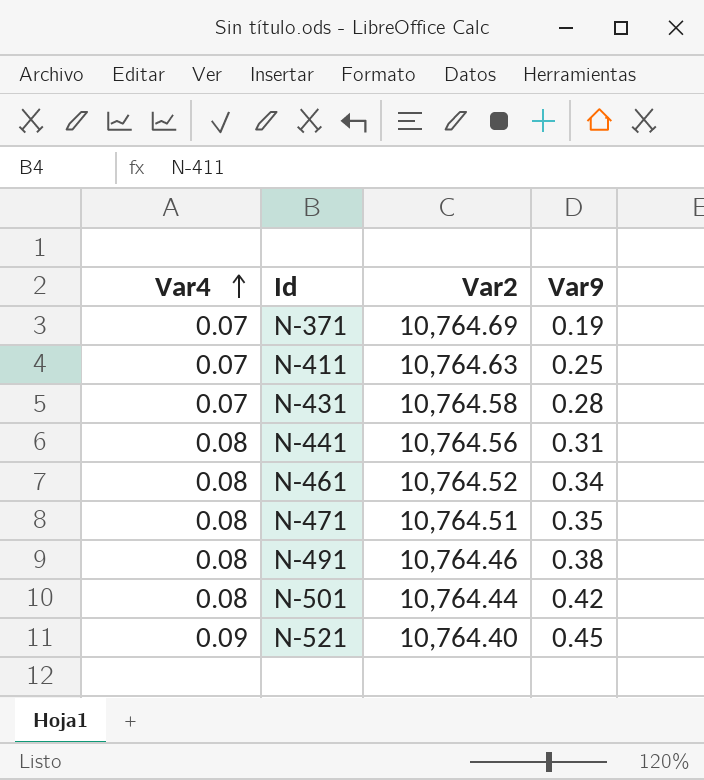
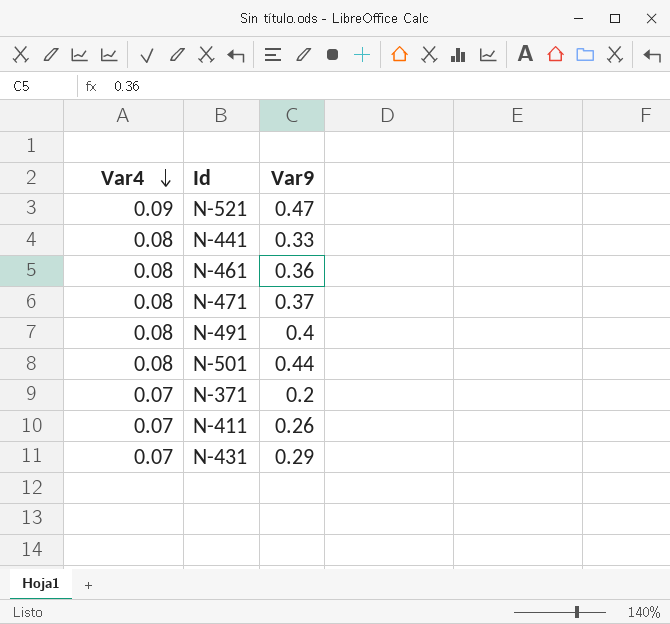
row order: Var4 ascending -> Var4 descending
column Var2 | position: 3 -> none
N-521 | Var9: 0.45 -> 0.47
N-441 | Var9: 0.31 -> 0.33
N-461 | Var9: 0.34 -> 0.36
N-471 | Var9: 0.35 -> 0.37
N-491 | Var9: 0.38 -> 0.4
N-501 | Var9: 0.42 -> 0.44
N-371 | Var9: 0.19 -> 0.2
N-411 | Var9: 0.25 -> 0.26
N-431 | Var9: 0.28 -> 0.29

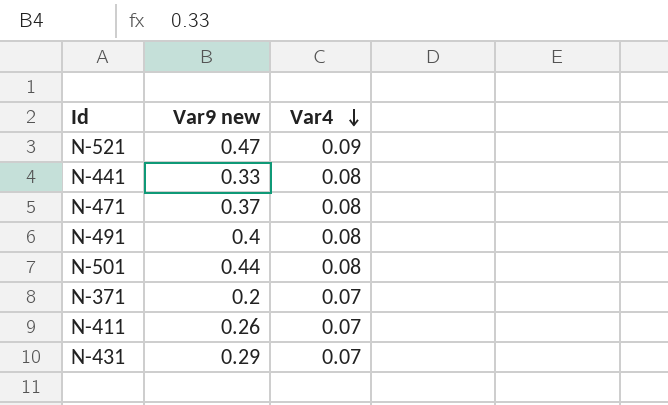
column name: Var9 -> Var9 new
column Var4 | position: 1 -> 3
row N-461: 0.08 | 0.36 -> none

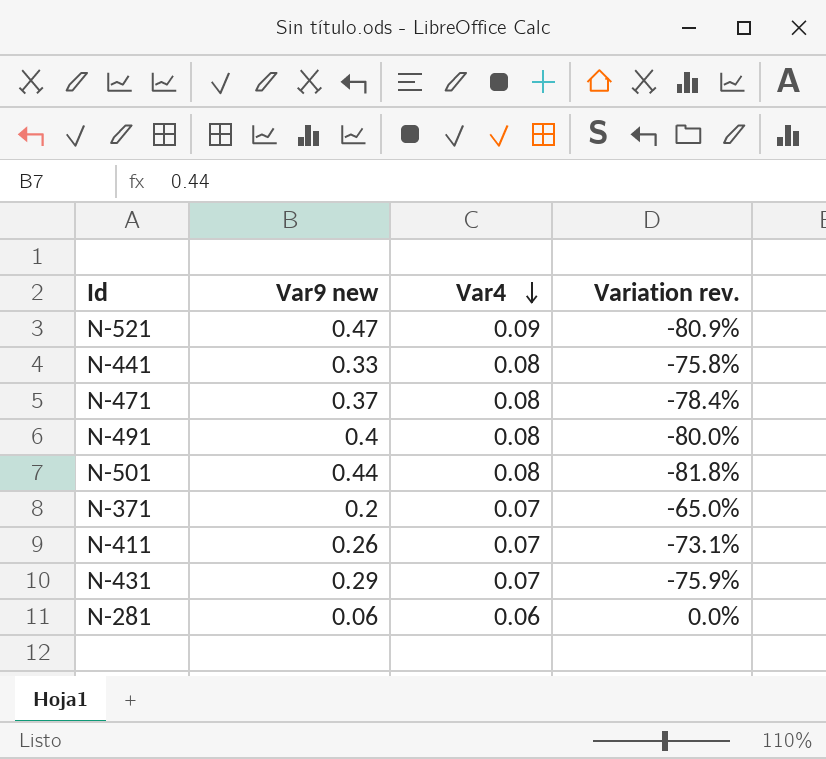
column Variation rev. | formula: none -> ([Var4] - [Var9 new]) / [Var9 new]
row N-281: none -> 0.06 | 0.06 | 0.0%

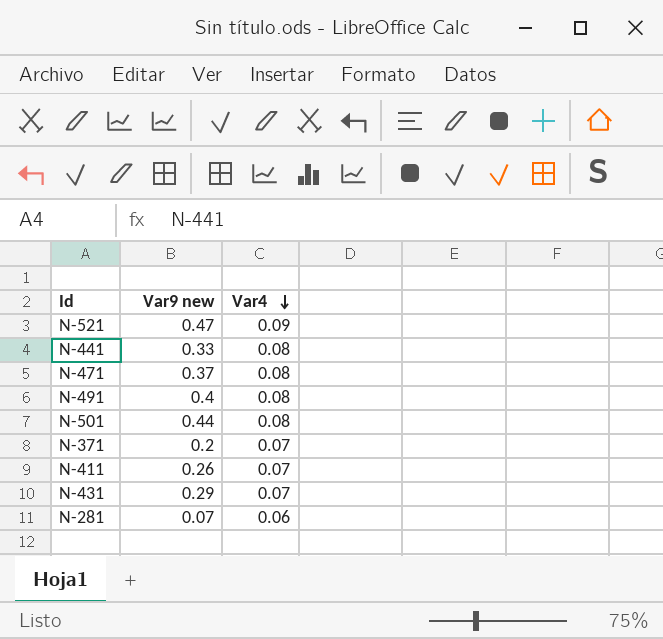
column Variation rev. | formula: ([Var4] - [Var9 new]) / [Var9 new] -> none
N-281 | Var9 new: 0.06 -> 0.07

